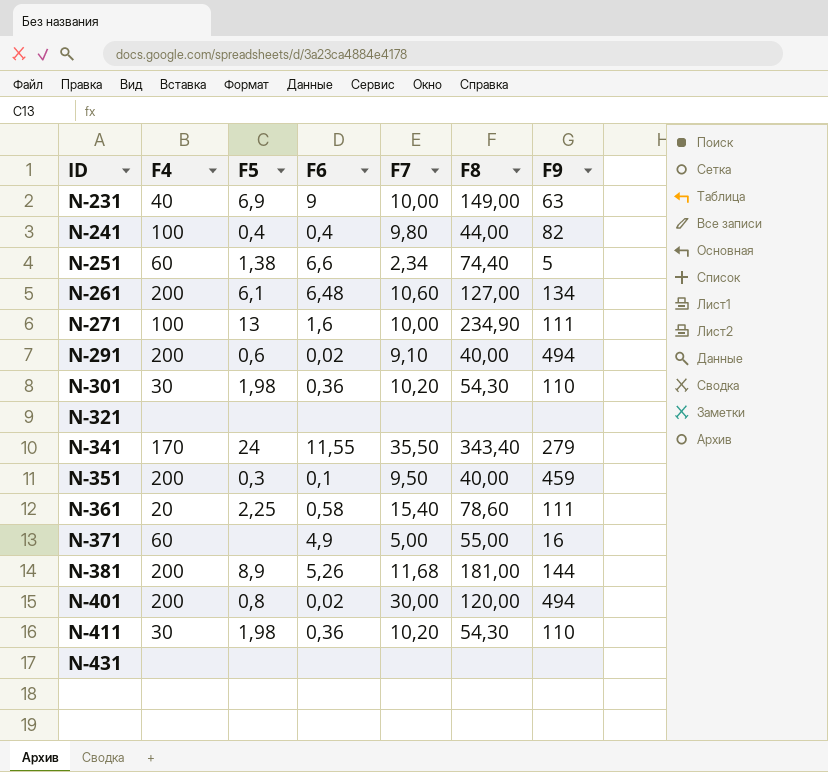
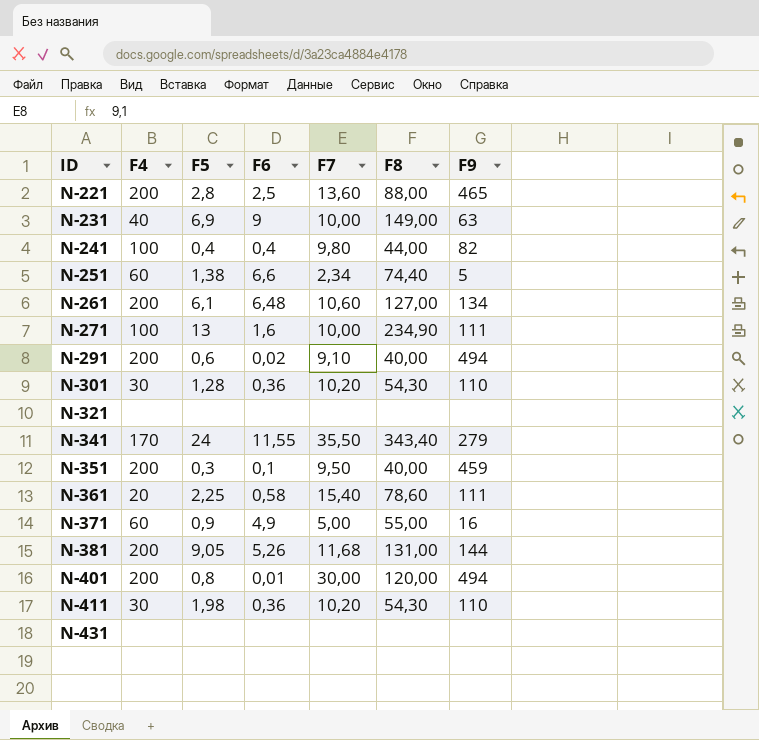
row N-221: none -> 200 | 2,8 | 2,5 | 13,60 | 88,00 | 465
N-301 | F5: 1,98 -> 1,28
N-371 | F5: none -> 0,9
N-381 | F5: 8,9 -> 9,05
N-381 | F8: 181,00 -> 131,00
N-401 | F6: 0,02 -> 0,01

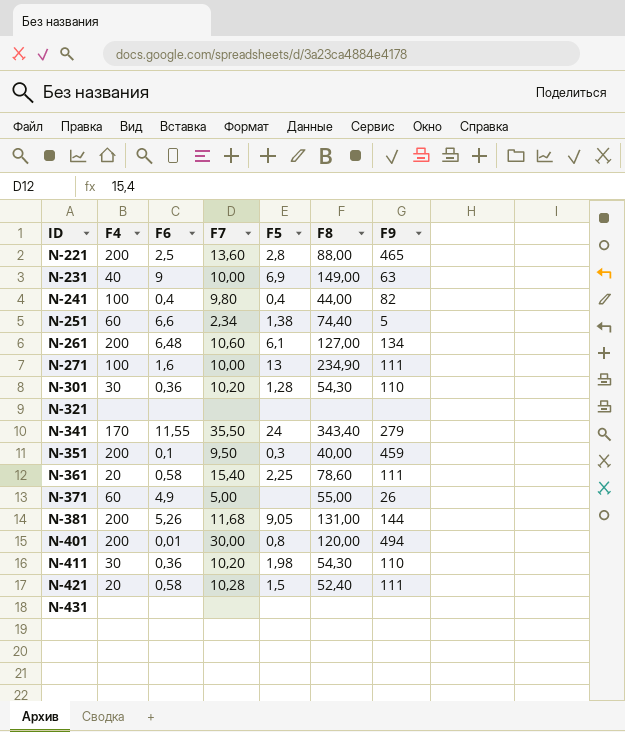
column F5 | position: 3 -> 5
row N-291: 200 | 0,6 | 0,02 | 9,10 | 40,00 | 494 -> none
N-371 | F5: 0,9 -> none
N-371 | F9: 16 -> 26
row N-421: none -> 20 | 0,58 | 10,28 | 1,5 | 52,40 | 111

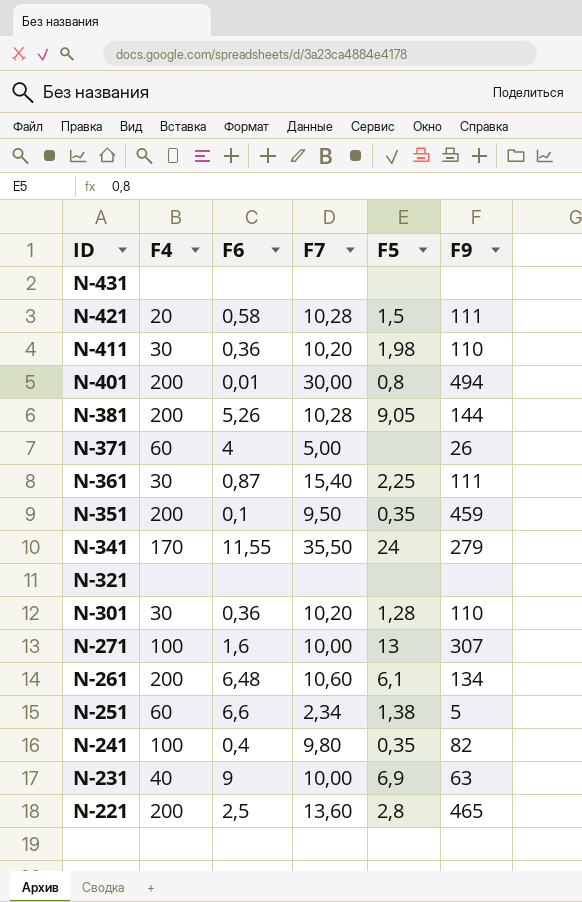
row order: ID ascending -> ID descending
column F8 | position: 6 -> none
N-381 | F7: 11,68 -> 10,28
N-371 | F6: 4,9 -> 4
N-361 | F4: 20 -> 30
N-361 | F6: 0,58 -> 0,87
N-351 | F5: 0,3 -> 0,35
N-271 | F9: 111 -> 307
N-241 | F5: 0,4 -> 0,35

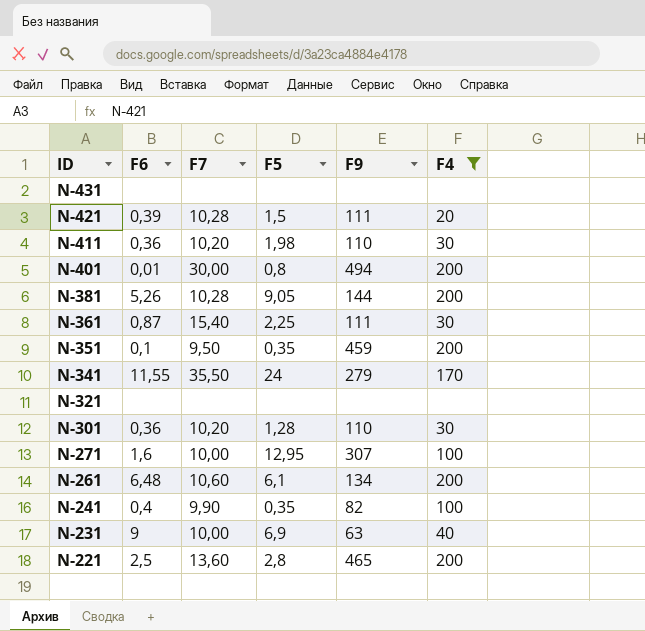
filter: none -> F4 != 60
column F4 | position: 2 -> 6
N-421 | F6: 0,58 -> 0,39
N-271 | F5: 13 -> 12,95
N-241 | F7: 9,80 -> 9,90

